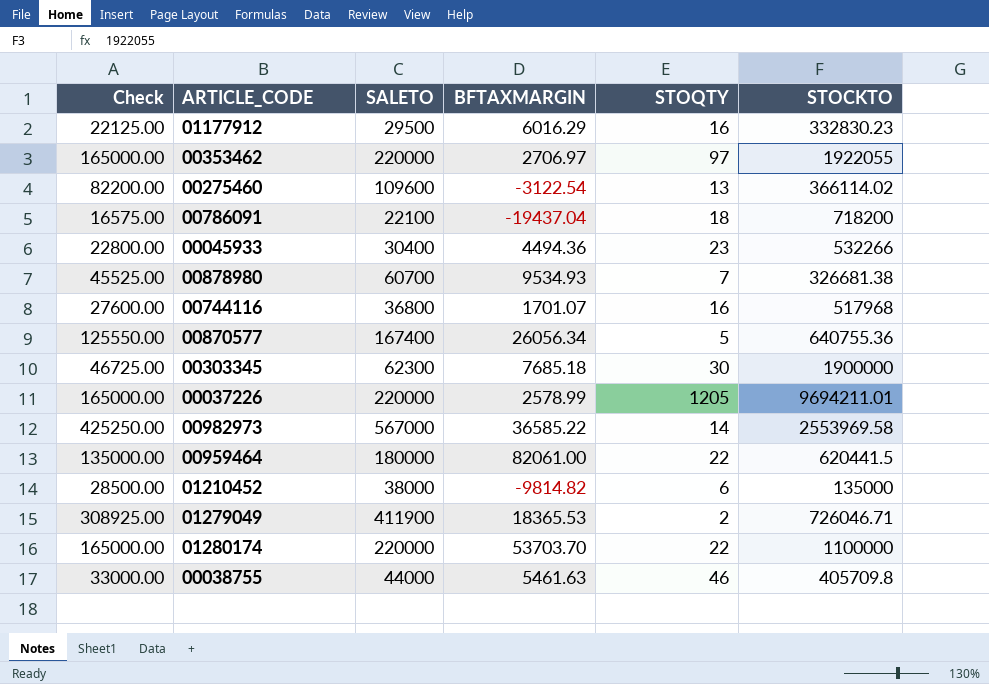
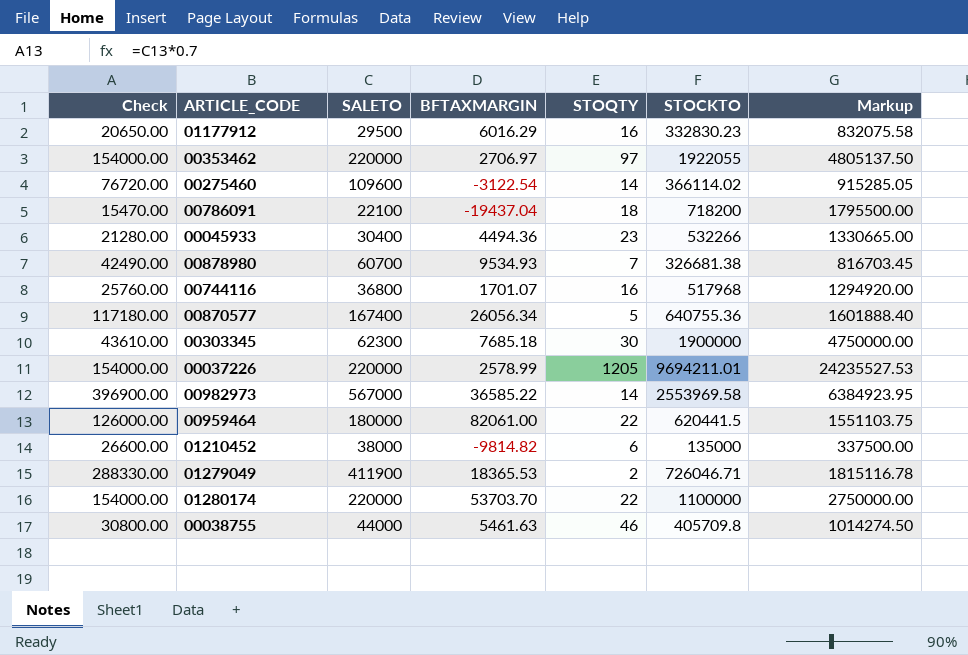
column Check | formula: [SALETO] * 0.75 -> [SALETO] * 0.7
column Markup | formula: none -> [STOCKTO] * 2.5
00275460 | STOQTY: 13 -> 14

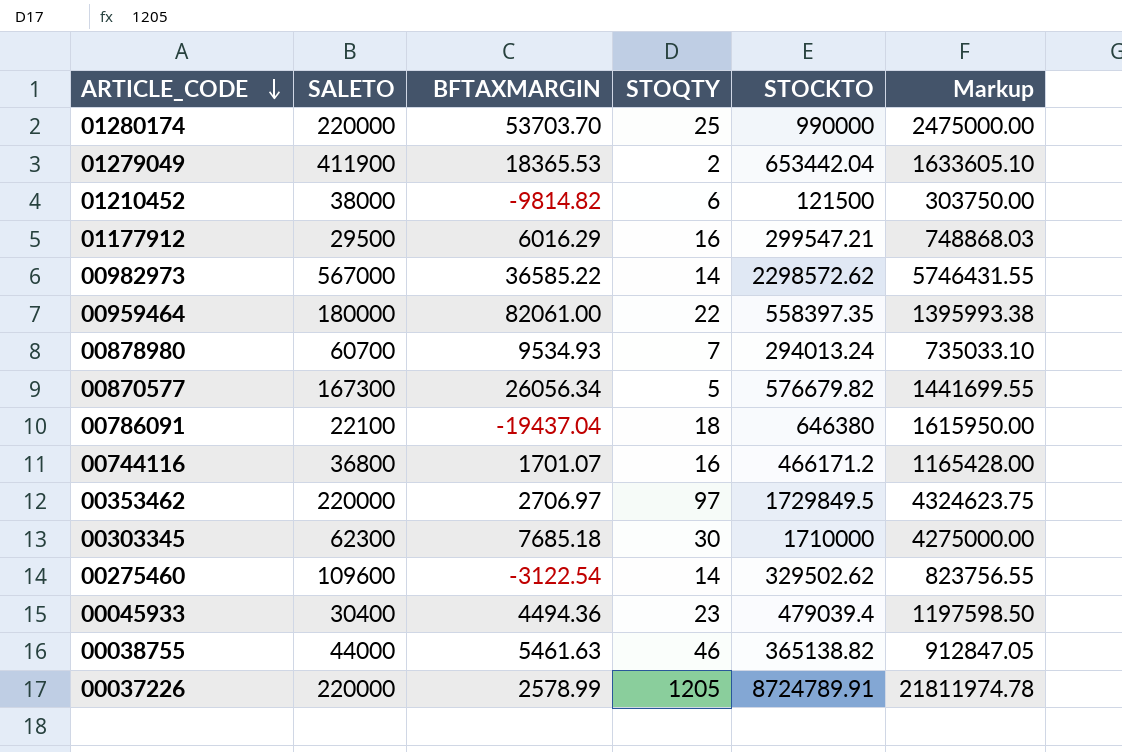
row order: none -> ARTICLE_CODE descending
column Check | formula: [SALETO] * 0.7 -> none
01280174 | STOQTY: 22 -> 25
01280174 | STOCKTO: 1100000 -> 990000
01280174 | Markup: 2750000.00 -> 2475000.00
01279049 | STOCKTO: 726046.71 -> 653442.04
01279049 | Markup: 1815116.78 -> 1633605.10
01210452 | STOCKTO: 135000 -> 121500
01210452 | Markup: 337500.00 -> 303750.00
01177912 | STOCKTO: 332830.23 -> 299547.21
01177912 | Markup: 832075.58 -> 748868.03
00982973 | STOCKTO: 2553969.58 -> 2298572.62
00982973 | Markup: 6384923.95 -> 5746431.55
00959464 | STOCKTO: 620441.5 -> 558397.35
00959464 | Markup: 1551103.75 -> 1395993.38
00878980 | STOCKTO: 326681.38 -> 294013.24
00878980 | Markup: 816703.45 -> 735033.10
00870577 | SALETO: 167400 -> 167300
00870577 | STOCKTO: 640755.36 -> 576679.82
00870577 | Markup: 1601888.40 -> 1441699.55
00786091 | STOCKTO: 718200 -> 646380
00786091 | Markup: 1795500.00 -> 1615950.00
00744116 | STOCKTO: 517968 -> 466171.2
00744116 | Markup: 1294920.00 -> 1165428.00
00353462 | STOCKTO: 1922055 -> 1729849.5
00353462 | Markup: 4805137.50 -> 4324623.75
00303345 | STOCKTO: 1900000 -> 1710000
00303345 | Markup: 4750000.00 -> 4275000.00
00275460 | STOCKTO: 366114.02 -> 329502.62
00275460 | Markup: 915285.05 -> 823756.55
00045933 | STOCKTO: 532266 -> 479039.4
00045933 | Markup: 1330665.00 -> 1197598.50
00038755 | STOCKTO: 405709.8 -> 365138.82
00038755 | Markup: 1014274.50 -> 912847.05
00037226 | STOCKTO: 9694211.01 -> 8724789.91
00037226 | Markup: 24235527.53 -> 21811974.78

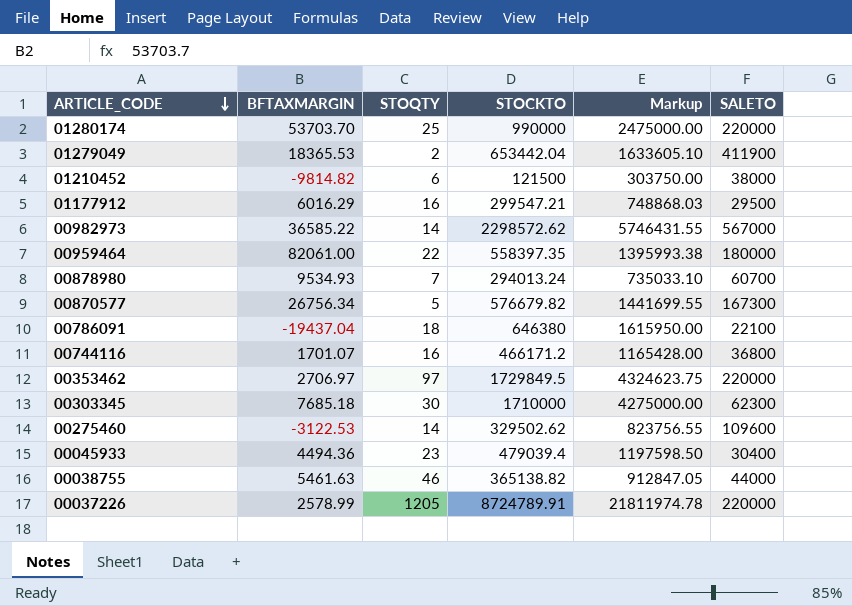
column SALETO | position: 2 -> 6
00870577 | BFTAXMARGIN: 26056.34 -> 26756.34
00275460 | BFTAXMARGIN: -3122.54 -> -3122.53

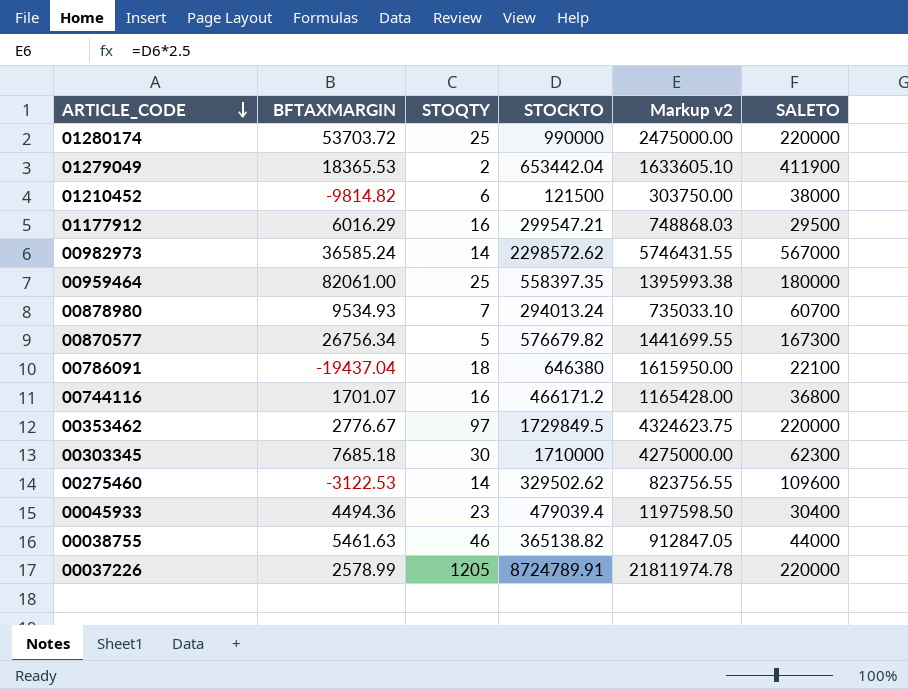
column name: Markup -> Markup v2
01280174 | BFTAXMARGIN: 53703.70 -> 53703.72
00982973 | BFTAXMARGIN: 36585.22 -> 36585.24
00959464 | STOQTY: 22 -> 25
00353462 | BFTAXMARGIN: 2706.97 -> 2776.67

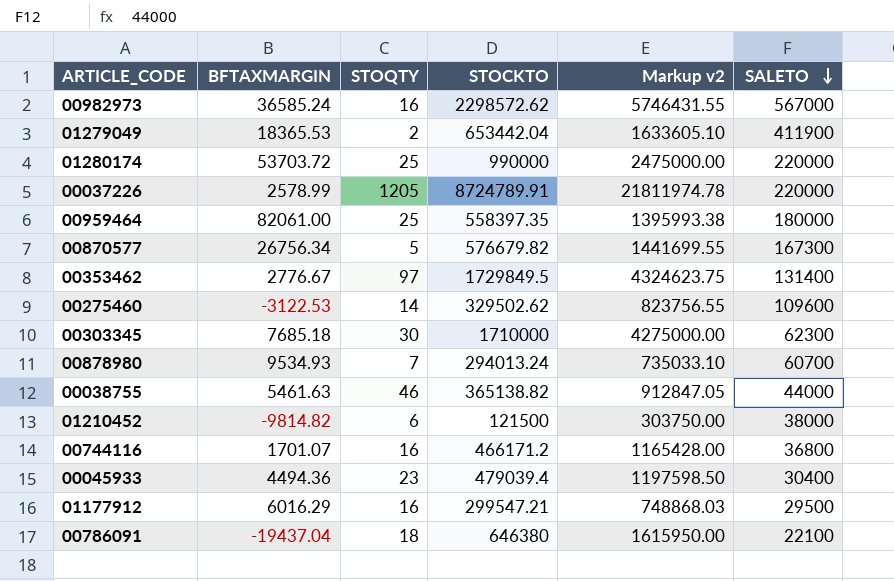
row order: ARTICLE_CODE descending -> SALETO descending
00982973 | STOQTY: 14 -> 16
00353462 | SALETO: 220000 -> 131400

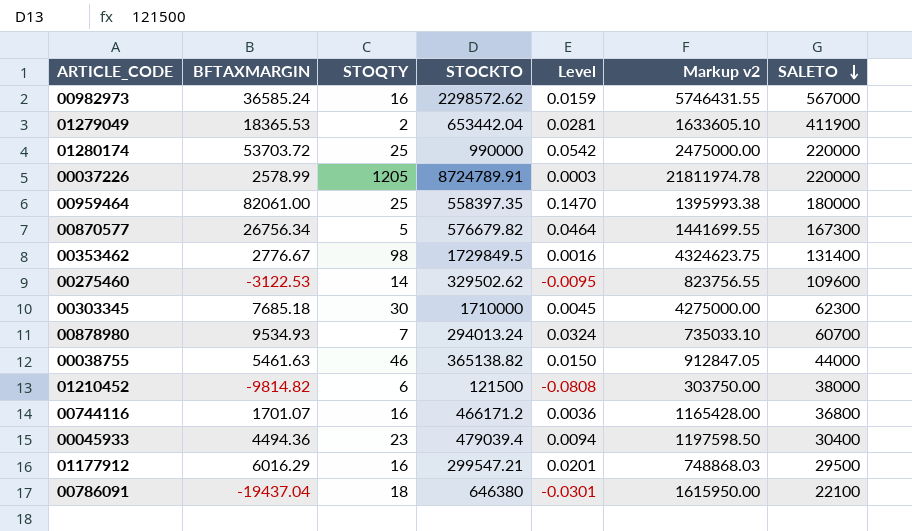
column Level | formula: none -> [BFTAXMARGIN] / [STOCKTO]
00353462 | STOQTY: 97 -> 98

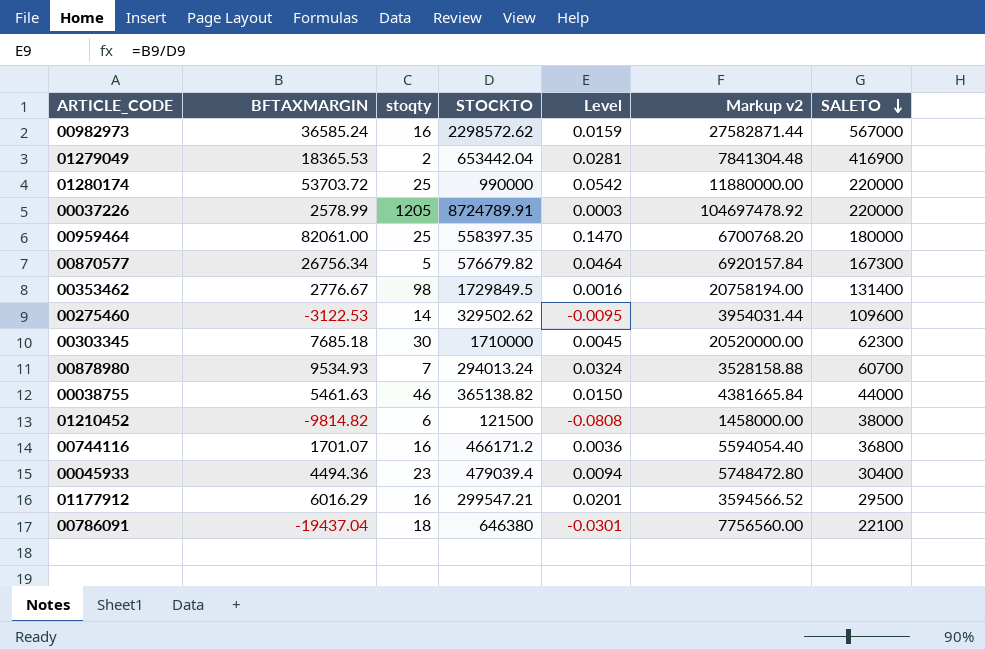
column name: STOQTY -> stoqty
column Markup v2 | formula: [STOCKTO] * 2.5 -> [STOCKTO] * 12
01279049 | SALETO: 411900 -> 416900

